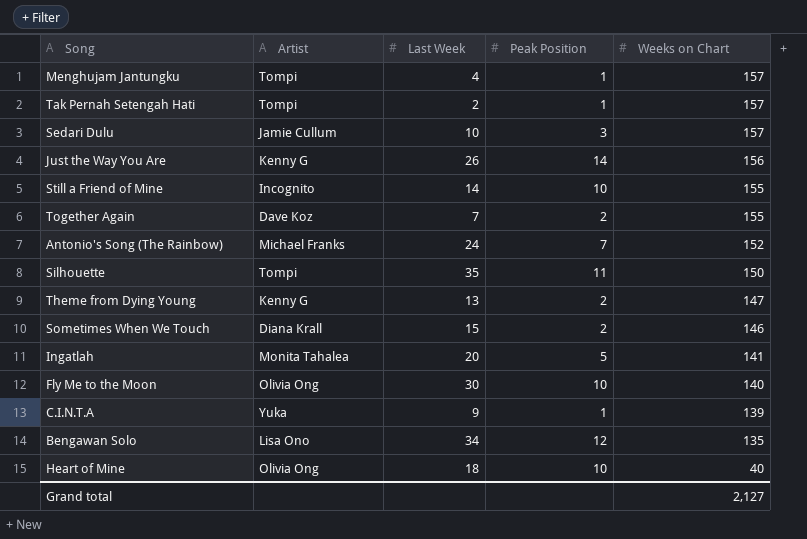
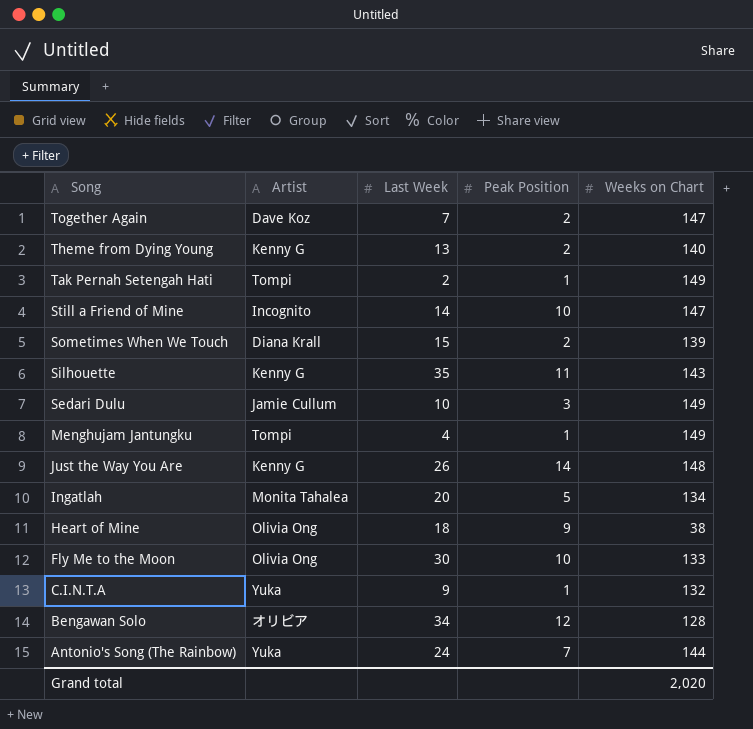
row order: Weeks on Chart descending -> Song descending
Together Again | Weeks on Chart: 155 -> 147
Theme from Dying Young | Weeks on Chart: 147 -> 140
Tak Pernah Setengah Hati | Weeks on Chart: 157 -> 149
Still a Friend of Mine | Weeks on Chart: 155 -> 147
Sometimes When We Touch | Weeks on Chart: 146 -> 139
Silhouette | Artist: Tompi -> Kenny G
Silhouette | Weeks on Chart: 150 -> 143
Sedari Dulu | Weeks on Chart: 157 -> 149
Menghujam Jantungku | Weeks on Chart: 157 -> 149
Just the Way You Are | Weeks on Chart: 156 -> 148
Ingatlah | Weeks on Chart: 141 -> 134
Heart of Mine | Peak Position: 10 -> 9
Heart of Mine | Weeks on Chart: 40 -> 38
Fly Me to the Moon | Weeks on Chart: 140 -> 133
C.I.N.T.A | Weeks on Chart: 139 -> 132
Bengawan Solo | Artist: Lisa Ono -> オリビア
Bengawan Solo | Weeks on Chart: 135 -> 128
Antonio's Song (The Rainbow) | Artist: Michael Franks -> Yuka
Antonio's Song (The Rainbow) | Weeks on Chart: 152 -> 144
Grand total | Weeks on Chart: 2,127 -> 2,020

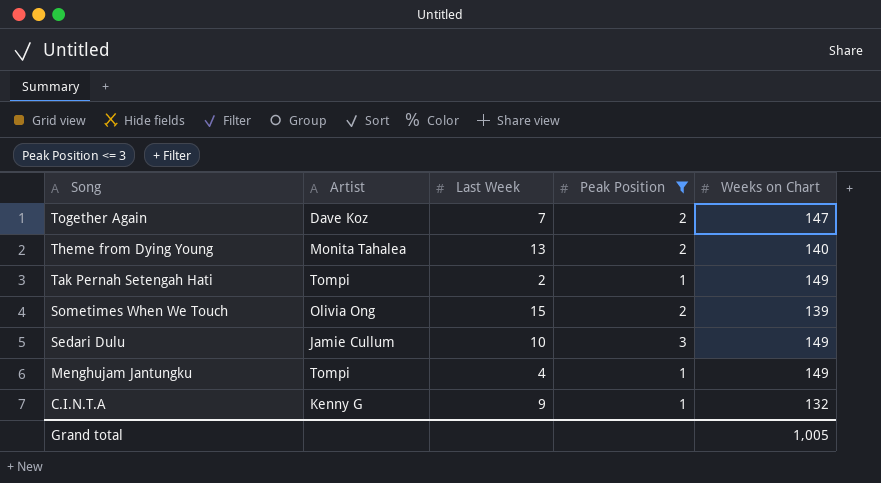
filter: none -> Peak Position <= 3
Theme from Dying Young | Artist: Kenny G -> Monita Tahalea
Sometimes When We Touch | Artist: Diana Krall -> Olivia Ong
C.I.N.T.A | Artist: Yuka -> Kenny G
Grand total | Weeks on Chart: 2,020 -> 1,005

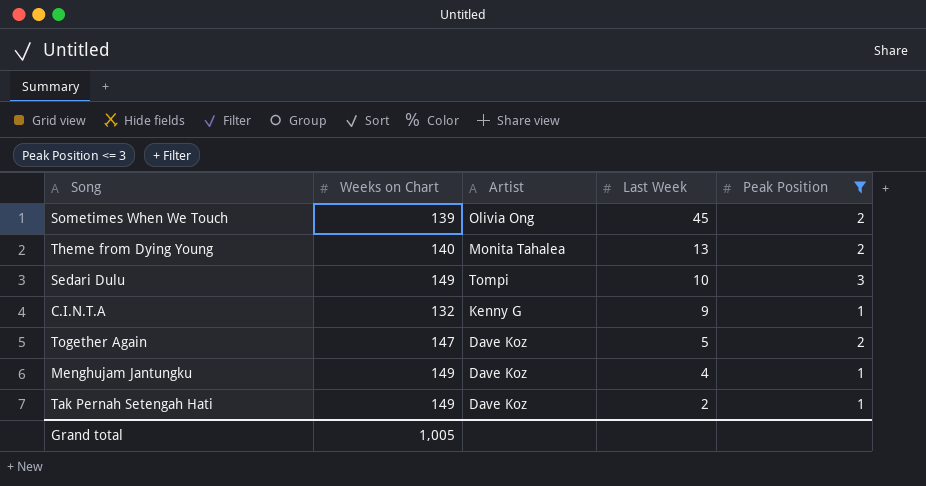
row order: Song descending -> Last Week descending
column Weeks on Chart | position: 5 -> 2
Sometimes When We Touch | Last Week: 15 -> 45
Sedari Dulu | Artist: Jamie Cullum -> Tompi
Together Again | Last Week: 7 -> 5
Menghujam Jantungku | Artist: Tompi -> Dave Koz
Tak Pernah Setengah Hati | Artist: Tompi -> Dave Koz

